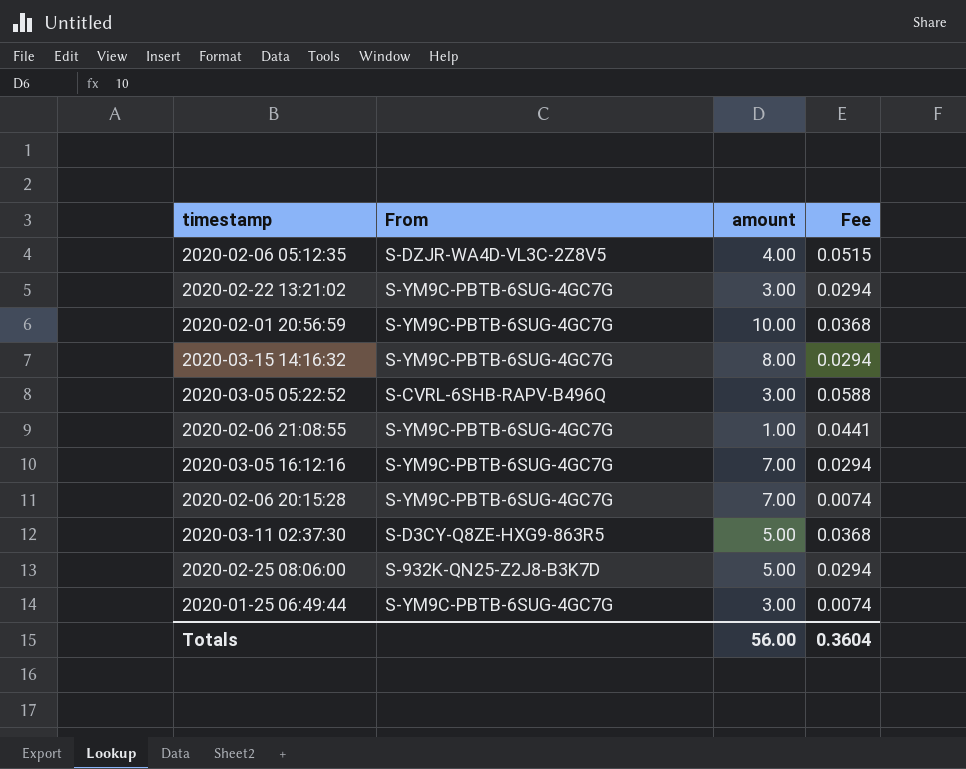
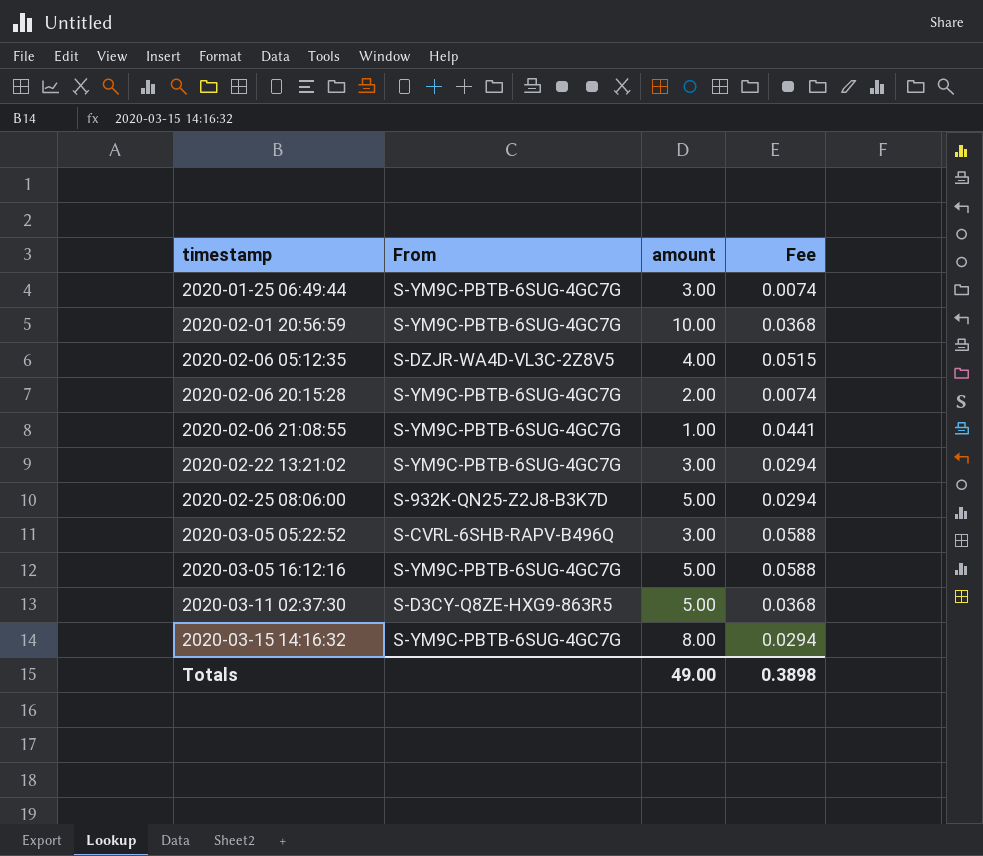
row order: none -> timestamp ascending
2020-02-06 20:15:28 | amount: 7.00 -> 2.00
2020-03-05 16:12:16 | amount: 7.00 -> 5.00
2020-03-05 16:12:16 | Fee: 0.0294 -> 0.0588
Totals | amount: 56.00 -> 49.00
Totals | Fee: 0.3604 -> 0.3898

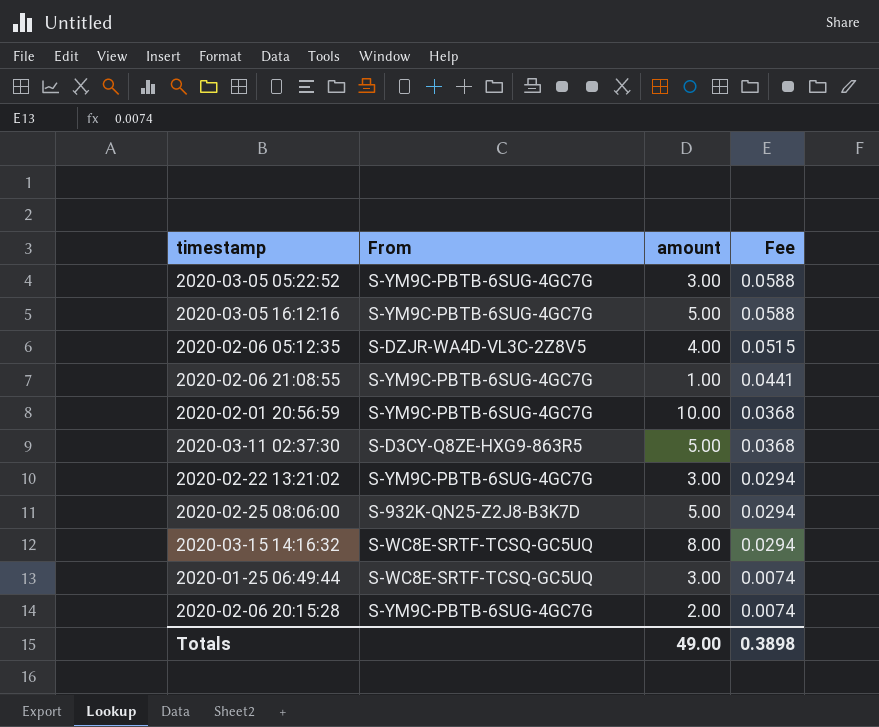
row order: timestamp ascending -> Fee descending
2020-03-05 05:22:52 | From: S-CVRL-6SHB-RAPV-B496Q -> S-YM9C-PBTB-6SUG-4GC7G
2020-03-15 14:16:32 | From: S-YM9C-PBTB-6SUG-4GC7G -> S-WC8E-SRTF-TCSQ-GC5UQ
2020-01-25 06:49:44 | From: S-YM9C-PBTB-6SUG-4GC7G -> S-WC8E-SRTF-TCSQ-GC5UQ

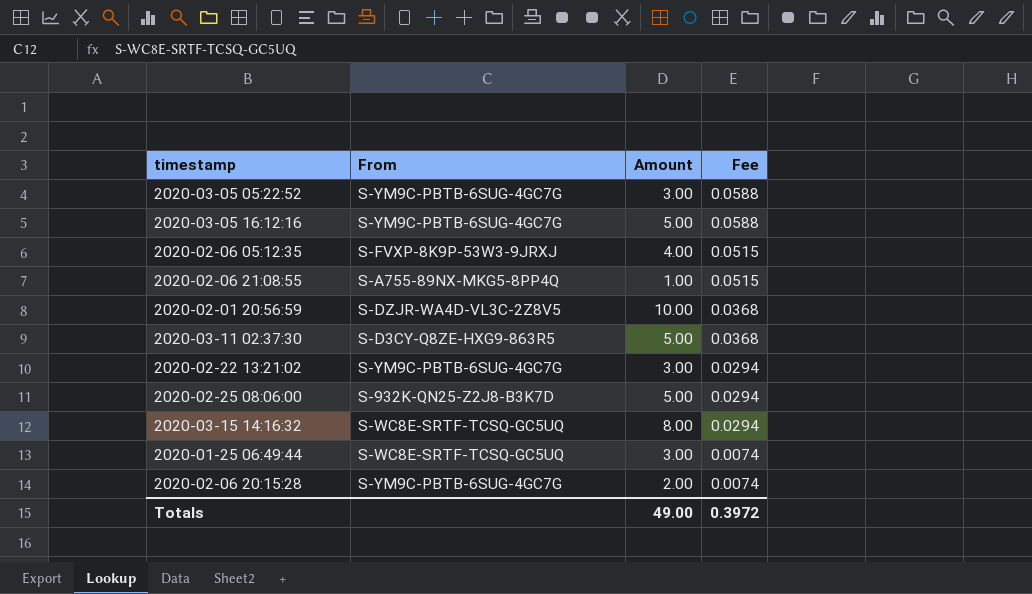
column name: amount -> Amount
2020-02-06 05:12:35 | From: S-DZJR-WA4D-VL3C-2Z8V5 -> S-FVXP-8K9P-53W3-9JRXJ
2020-02-06 21:08:55 | From: S-YM9C-PBTB-6SUG-4GC7G -> S-A755-89NX-MKG5-8PP4Q
2020-02-06 21:08:55 | Fee: 0.0441 -> 0.0515
2020-02-01 20:56:59 | From: S-YM9C-PBTB-6SUG-4GC7G -> S-DZJR-WA4D-VL3C-2Z8V5
Totals | Fee: 0.3898 -> 0.3972

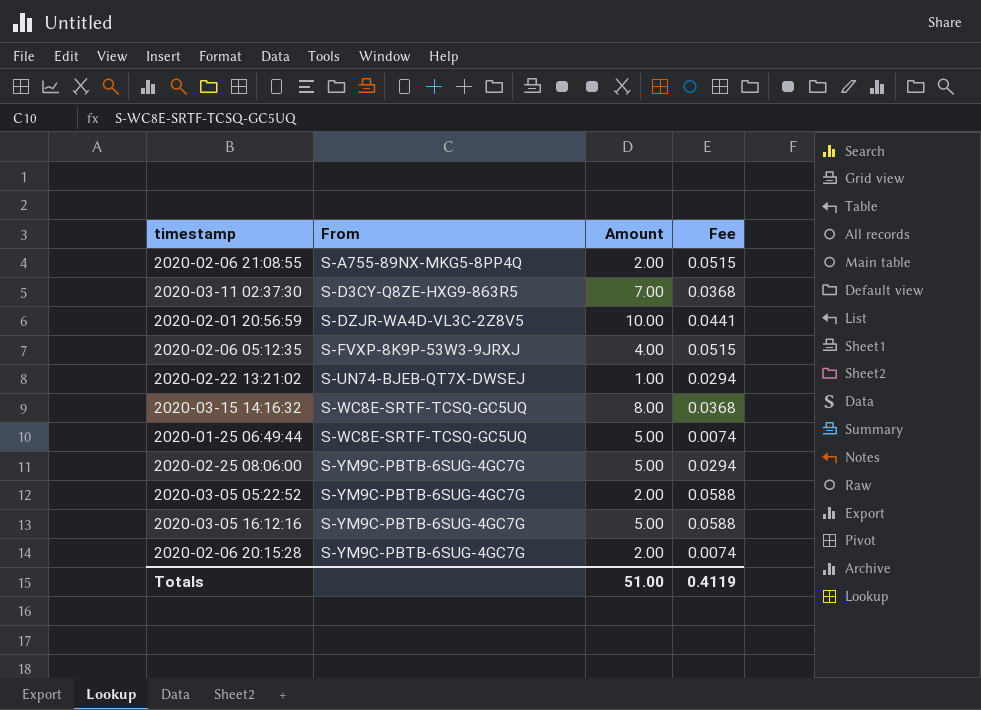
row order: Fee descending -> From ascending
2020-02-06 21:08:55 | Amount: 1.00 -> 2.00
2020-03-11 02:37:30 | Amount: 5.00 -> 7.00
2020-02-01 20:56:59 | Fee: 0.0368 -> 0.0441
2020-02-22 13:21:02 | From: S-YM9C-PBTB-6SUG-4GC7G -> S-UN74-BJEB-QT7X-DWSEJ
2020-02-22 13:21:02 | Amount: 3.00 -> 1.00
2020-03-15 14:16:32 | Fee: 0.0294 -> 0.0368
2020-01-25 06:49:44 | Amount: 3.00 -> 5.00
2020-02-25 08:06:00 | From: S-932K-QN25-Z2J8-B3K7D -> S-YM9C-PBTB-6SUG-4GC7G
2020-03-05 05:22:52 | Amount: 3.00 -> 2.00
Totals | Amount: 49.00 -> 51.00
Totals | Fee: 0.3972 -> 0.4119

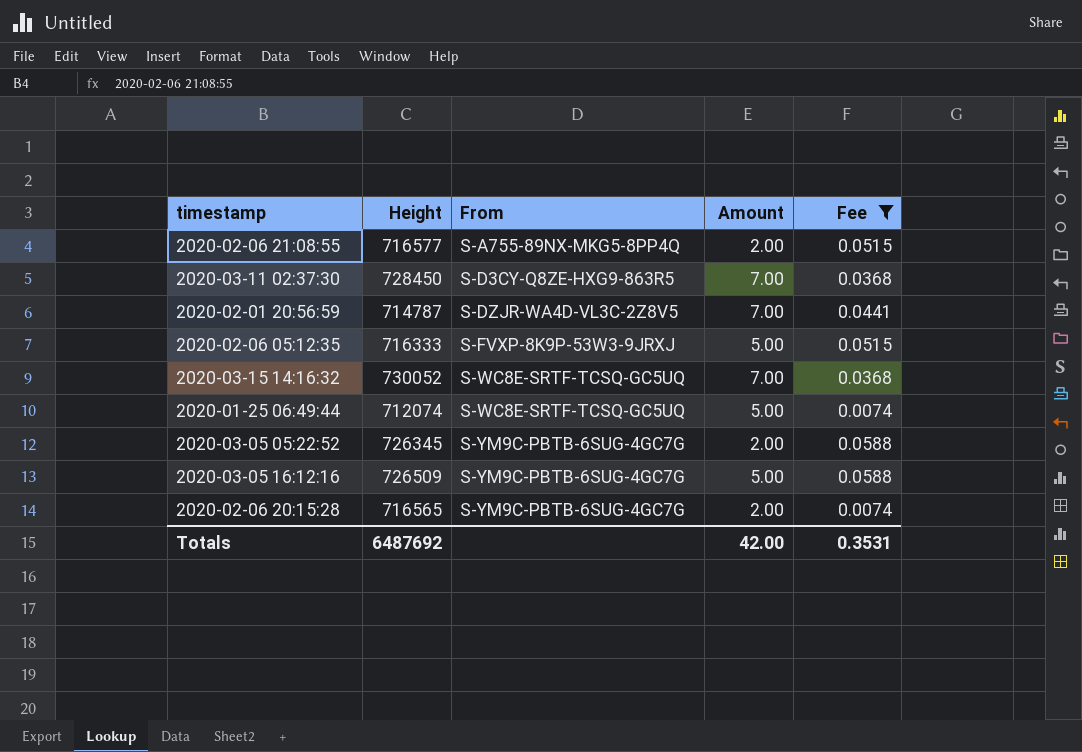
filter: none -> Fee != 0.0294
column Height | position: none -> 2
2020-02-01 20:56:59 | Amount: 10.00 -> 7.00
2020-02-06 05:12:35 | Amount: 4.00 -> 5.00
2020-03-15 14:16:32 | Amount: 8.00 -> 7.00
Totals | Amount: 51.00 -> 42.00
Totals | Fee: 0.4119 -> 0.3531

